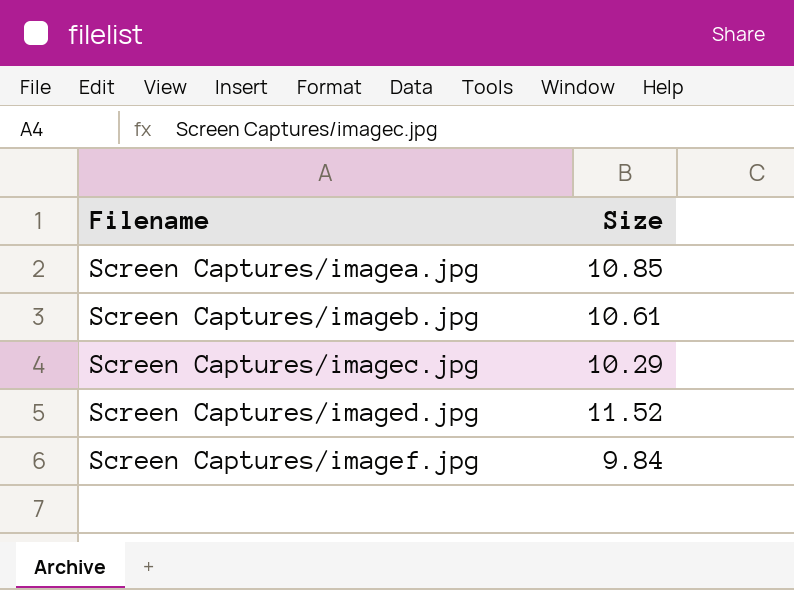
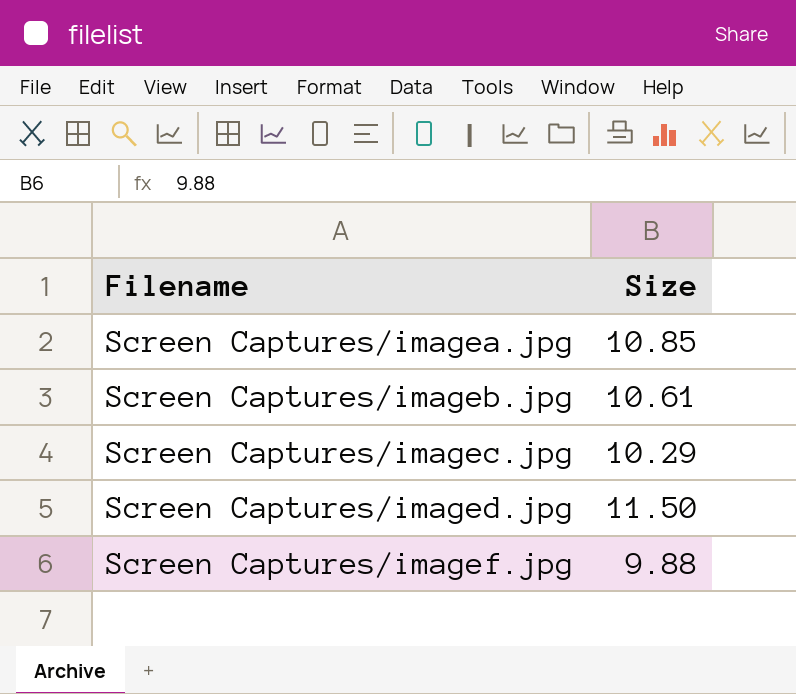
Screen Captures/imaged.jpg | Size: 11.52 -> 11.50
Screen Captures/imagef.jpg | Size: 9.84 -> 9.88

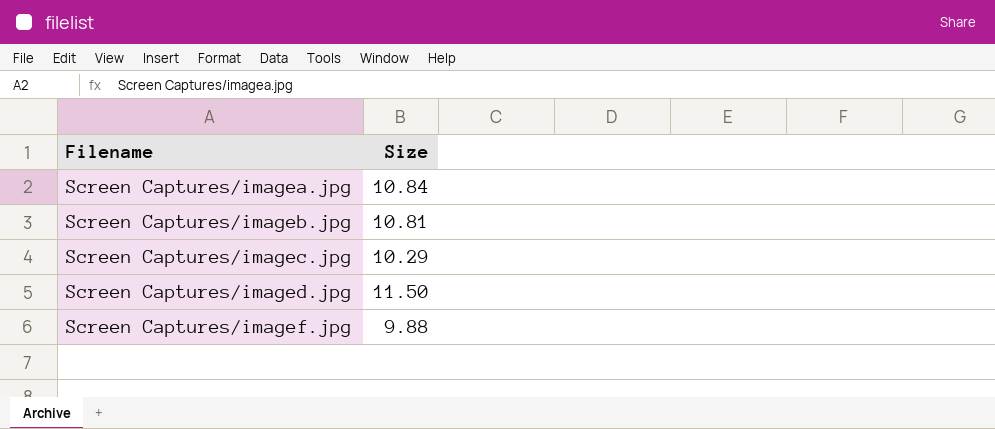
Screen Captures/imagea.jpg | Size: 10.85 -> 10.84
Screen Captures/imageb.jpg | Size: 10.61 -> 10.81

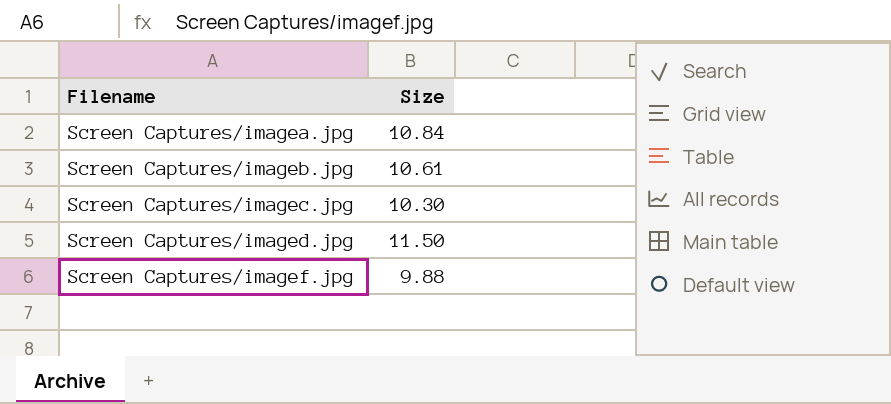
Screen Captures/imageb.jpg | Size: 10.81 -> 10.61
Screen Captures/imagec.jpg | Size: 10.29 -> 10.30

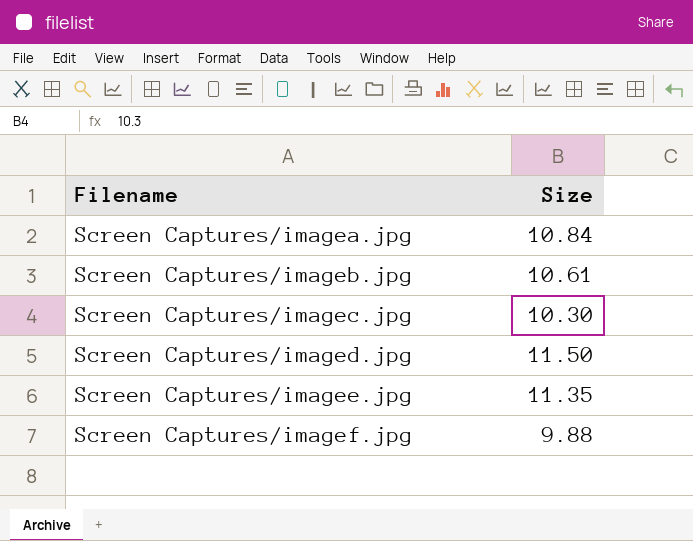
row Screen Captures/imagee.jpg: none -> 11.35

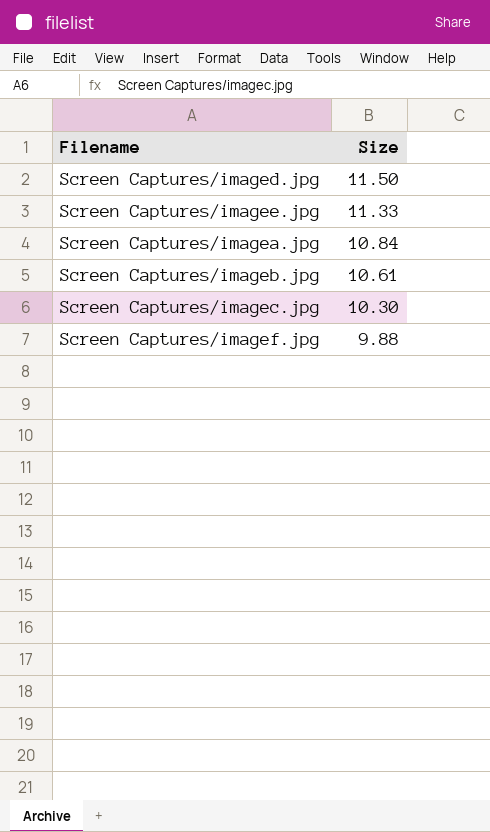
row order: Filename ascending -> Size descending
Screen Captures/imagee.jpg | Size: 11.35 -> 11.33

